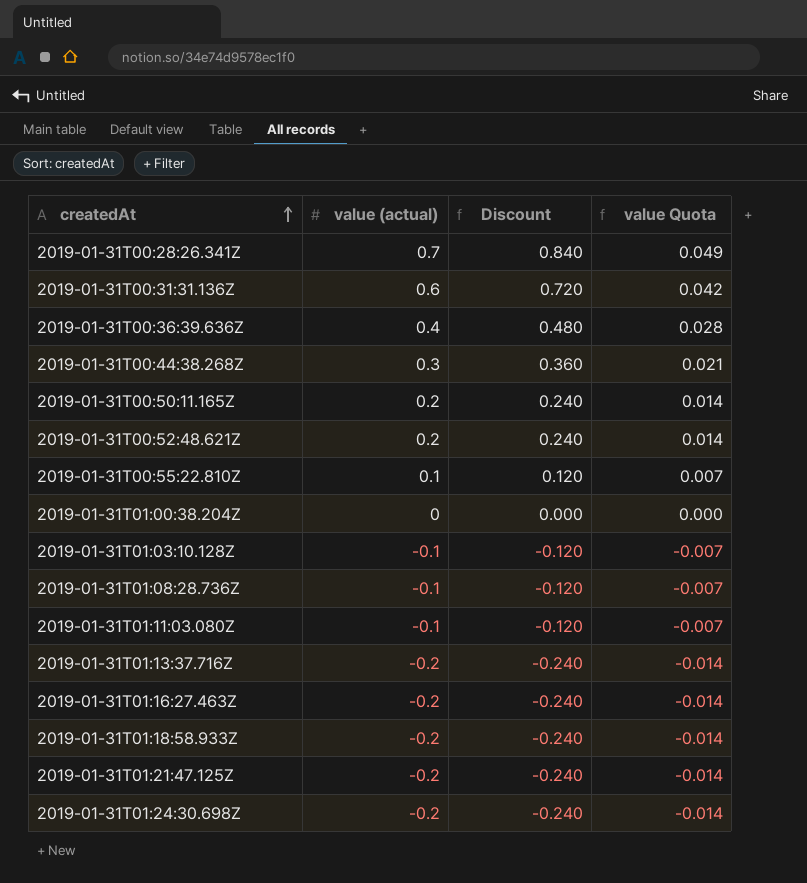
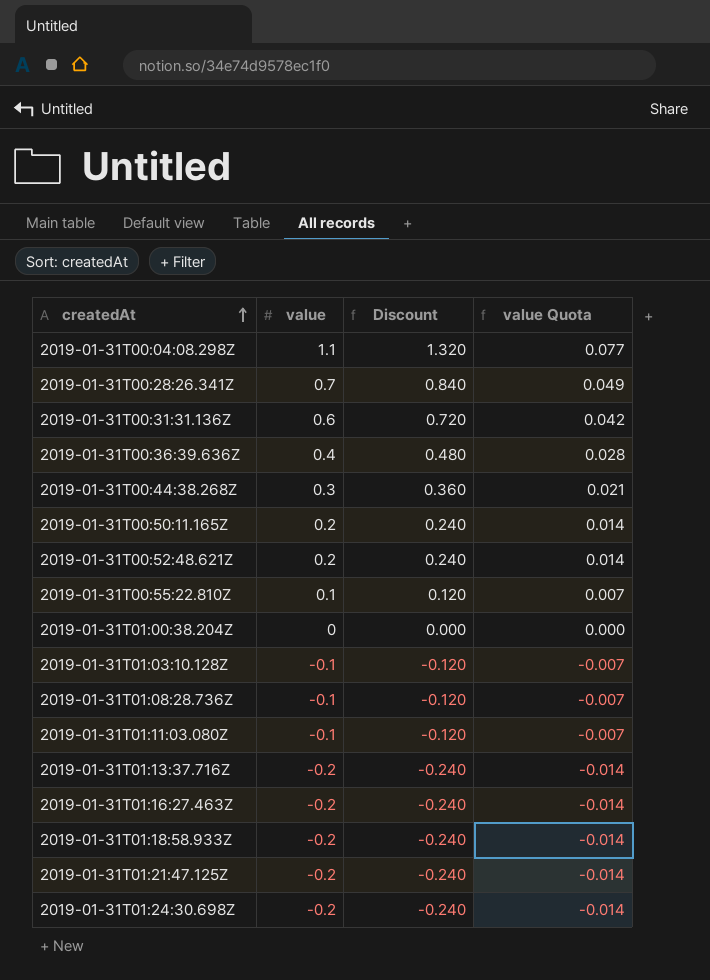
column name: value (actual) -> value
row 2019-01-31T00:04:08.298Z: none -> 1.1 | 1.320 | 0.077

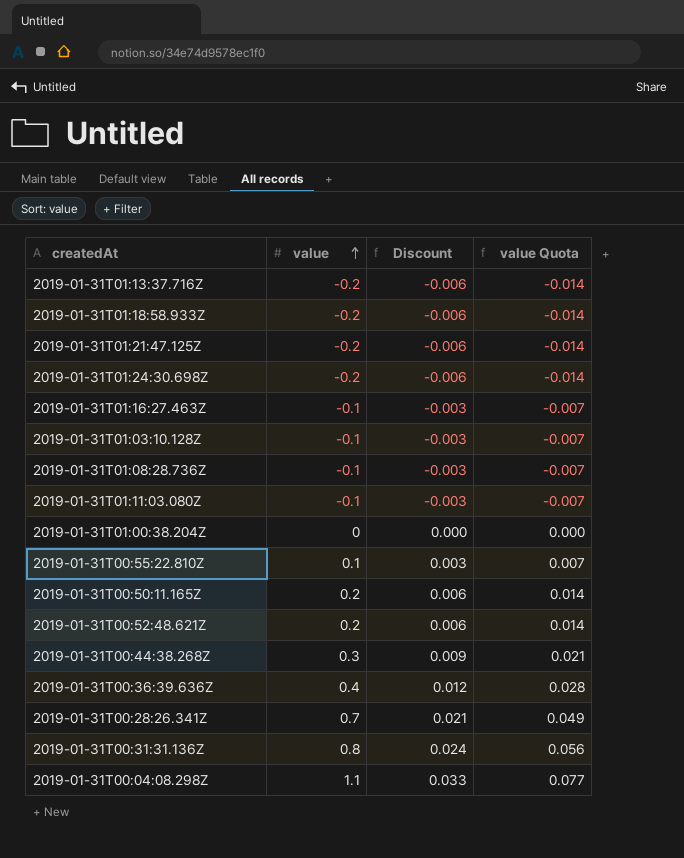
row order: createdAt ascending -> value ascending
column Discount | formula: [value] * 1.2 -> [value] * 0.03
2019-01-31T01:16:27.463Z | value: -0.2 -> -0.1
2019-01-31T01:16:27.463Z | value Quota: -0.014 -> -0.007
2019-01-31T00:31:31.136Z | value: 0.6 -> 0.8
2019-01-31T00:31:31.136Z | value Quota: 0.042 -> 0.056

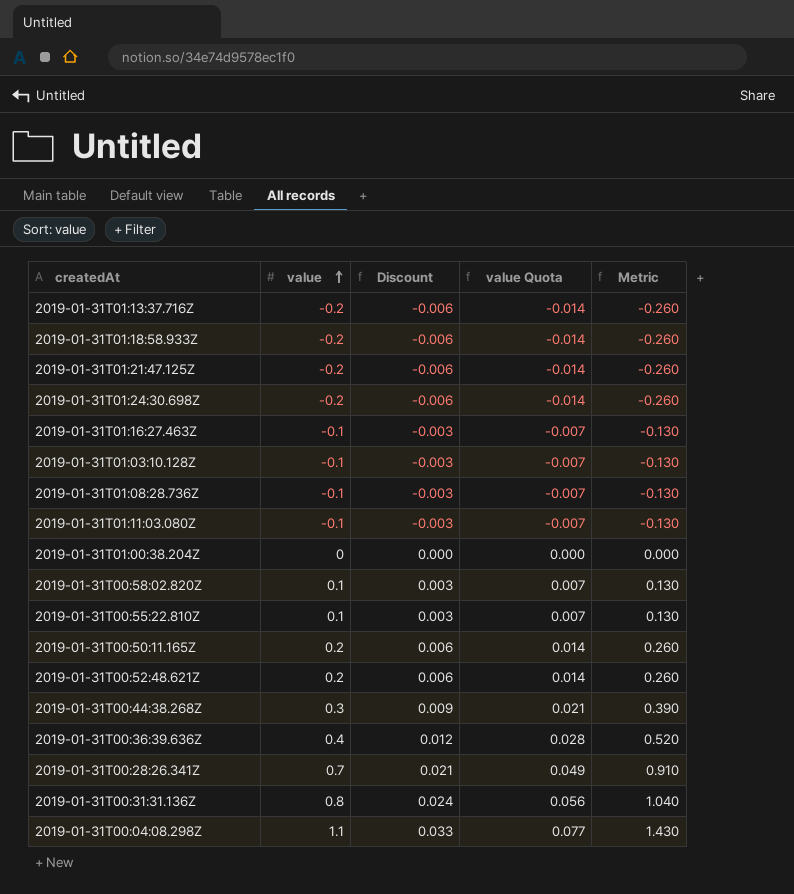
column Metric | formula: none -> [value] * 1.3
row 2019-01-31T00:58:02.820Z: none -> 0.1 | 0.003 | 0.007 | 0.130

